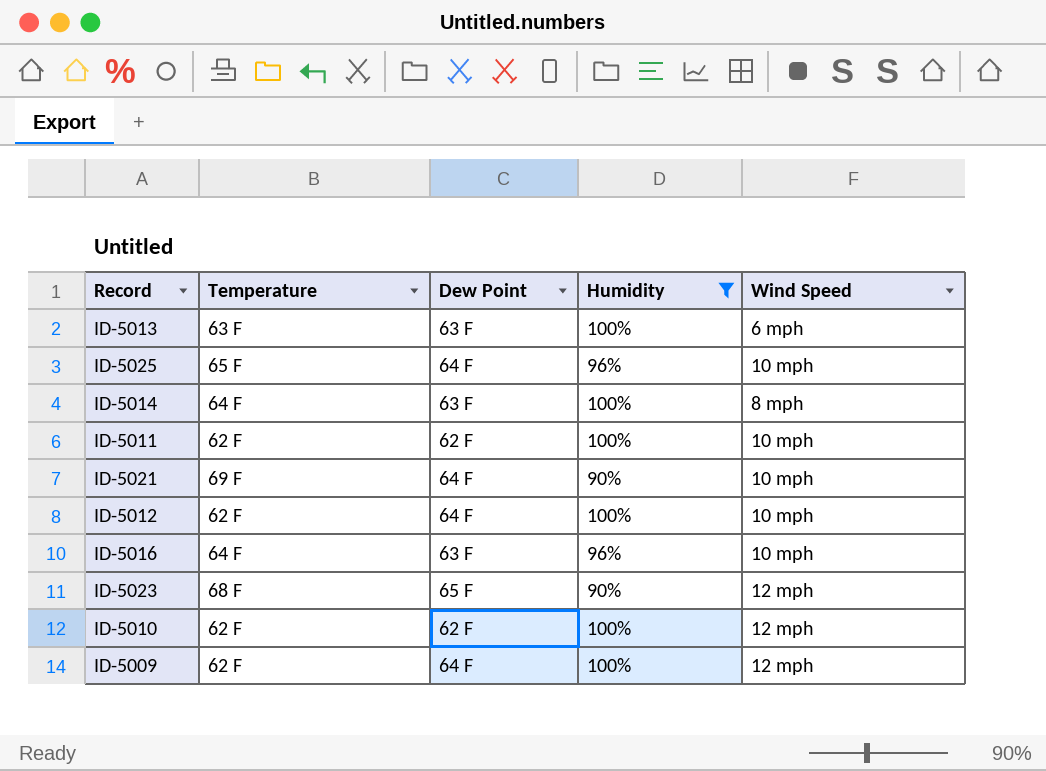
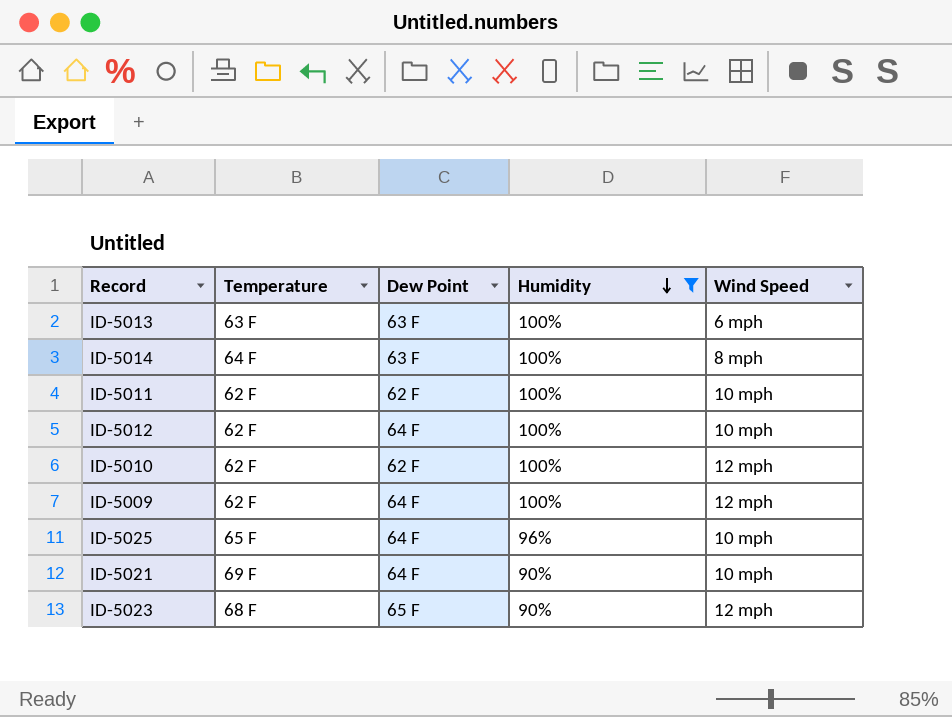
row order: none -> Humidity descending
row ID-5016: 64 F | 63 F | 96% | 10 mph -> none

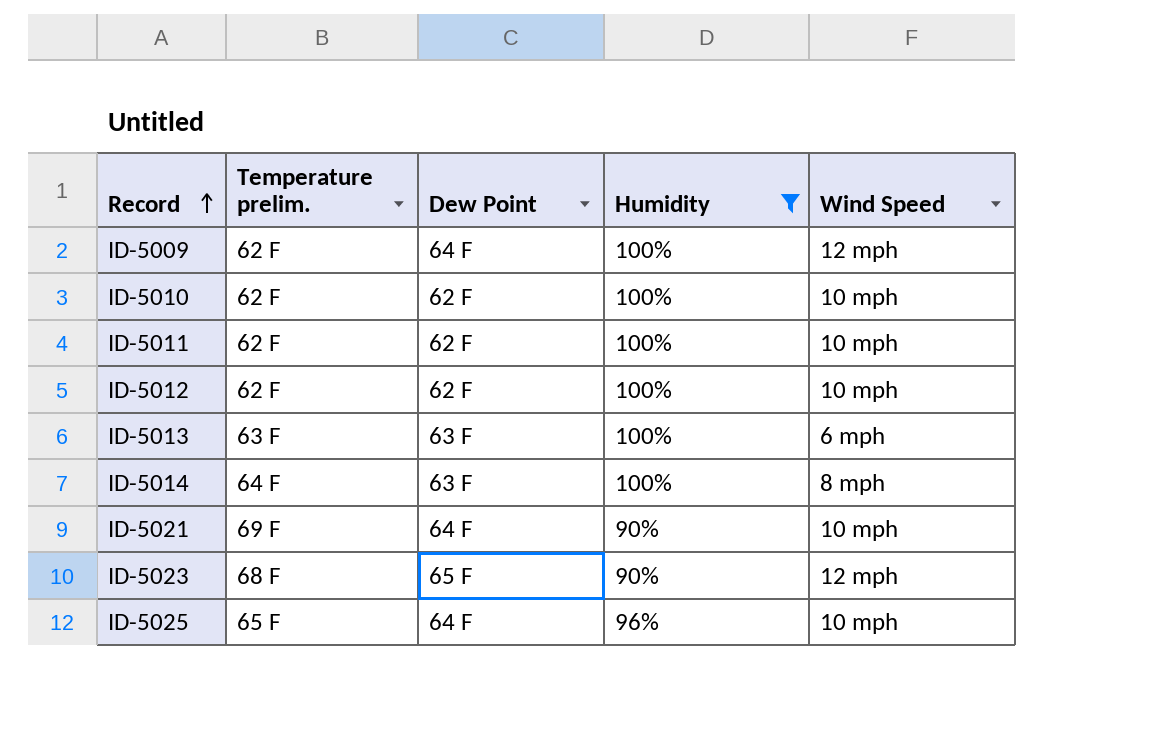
row order: Humidity descending -> Record ascending
column name: Temperature -> Temperature prelim.
ID-5010 | Wind Speed: 12 mph -> 10 mph
ID-5012 | Dew Point: 64 F -> 62 F

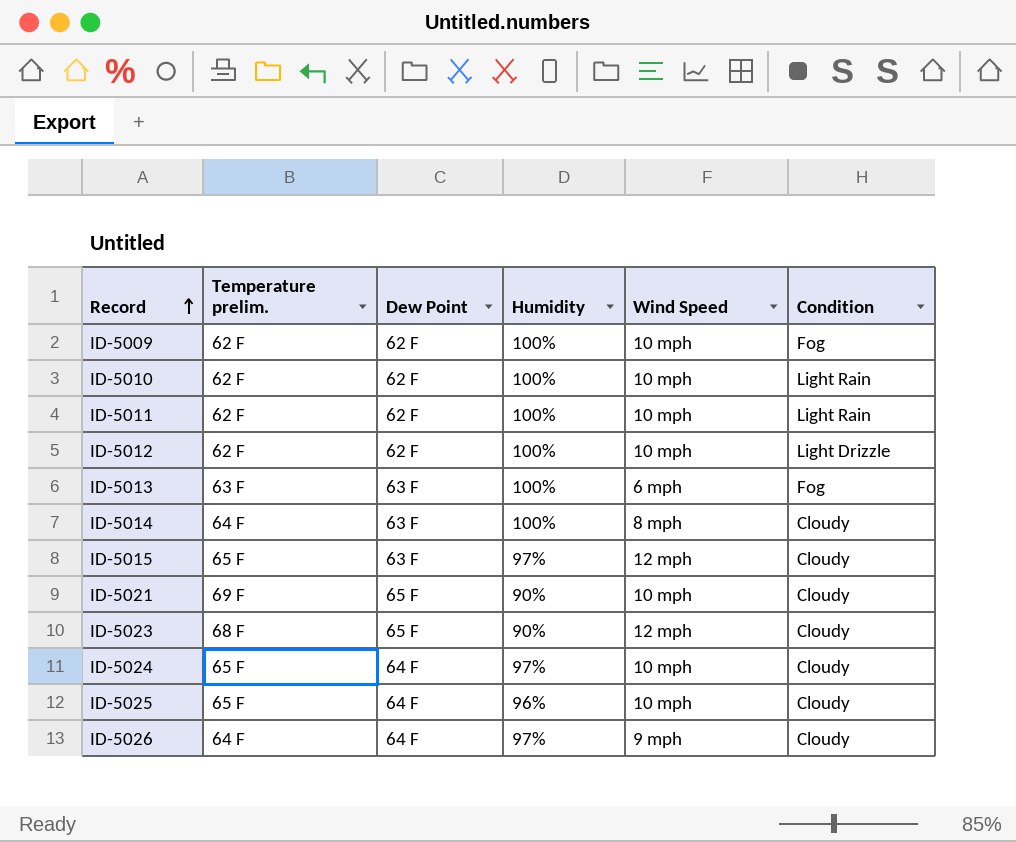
filter: Humidity != 97% -> none
column Condition | position: none -> 6
ID-5009 | Dew Point: 64 F -> 62 F
ID-5009 | Wind Speed: 12 mph -> 10 mph
ID-5021 | Dew Point: 64 F -> 65 F

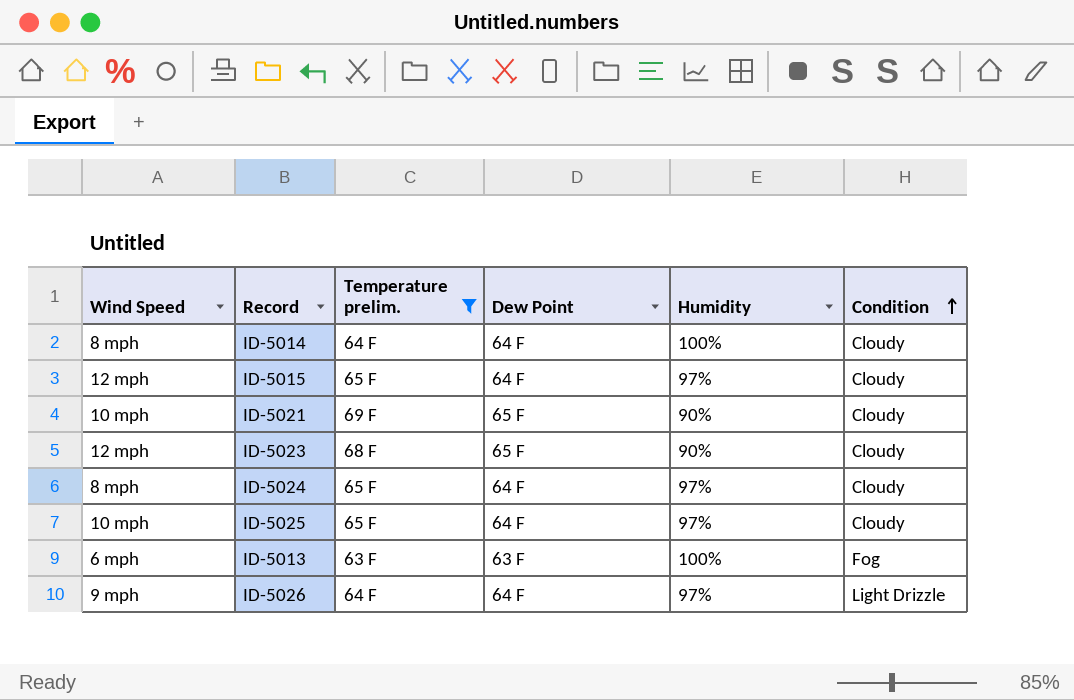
filter: none -> Temperature prelim. != 62 F
row order: Record ascending -> Condition ascending
column Wind Speed | position: 5 -> 1
ID-5014 | Dew Point: 63 F -> 64 F
ID-5015 | Dew Point: 63 F -> 64 F
ID-5024 | Wind Speed: 10 mph -> 8 mph
ID-5025 | Humidity: 96% -> 97%
ID-5026 | Condition: Cloudy -> Light Drizzle

